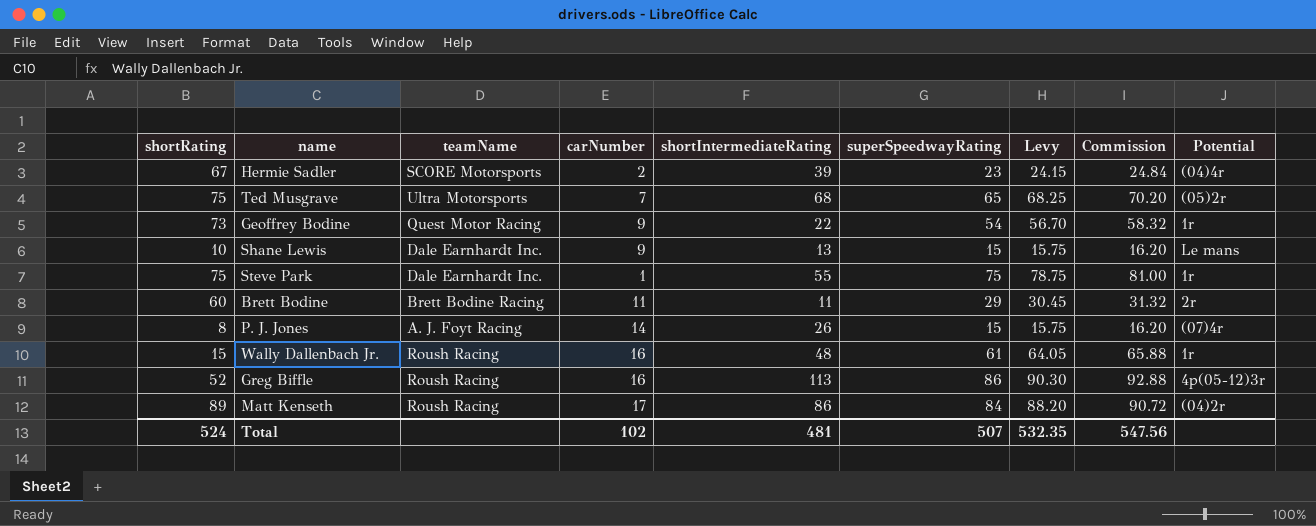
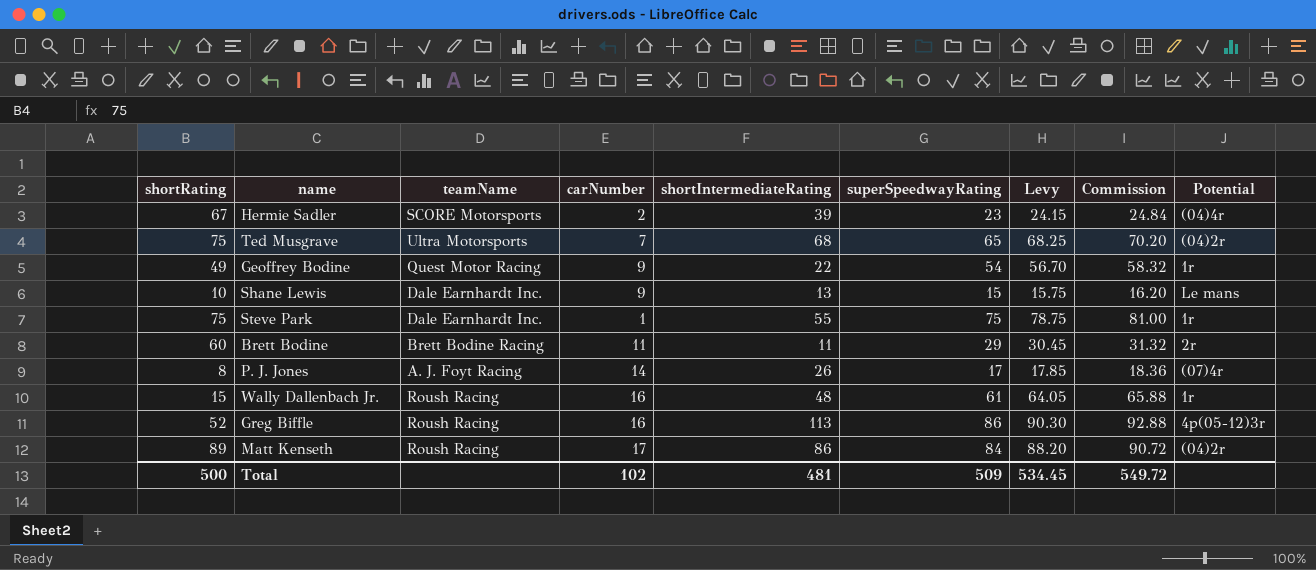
Ted Musgrave | Potential: (05)2r -> (04)2r
Geoffrey Bodine | shortRating: 73 -> 49
P. J. Jones | superSpeedwayRating: 15 -> 17
P. J. Jones | Levy: 15.75 -> 17.85
P. J. Jones | Commission: 16.20 -> 18.36
Total | shortRating: 524 -> 500
Total | superSpeedwayRating: 507 -> 509
Total | Levy: 532.35 -> 534.45
Total | Commission: 547.56 -> 549.72

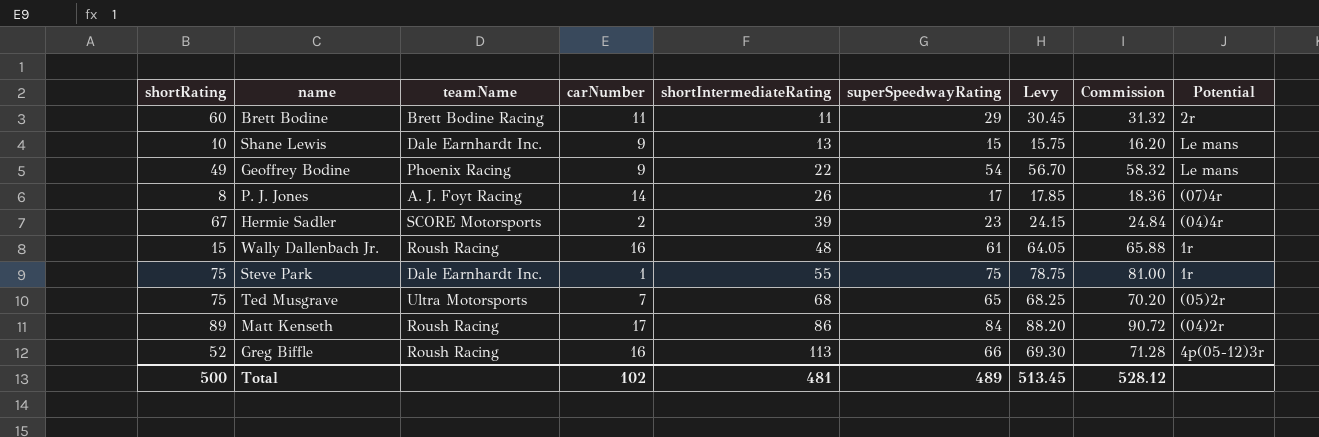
row order: none -> shortIntermediateRating ascending
Geoffrey Bodine | teamName: Quest Motor Racing -> Phoenix Racing
Geoffrey Bodine | Potential: 1r -> Le mans
Ted Musgrave | Potential: (04)2r -> (05)2r
Greg Biffle | superSpeedwayRating: 86 -> 66
Greg Biffle | Levy: 90.30 -> 69.30
Greg Biffle | Commission: 92.88 -> 71.28
Total | superSpeedwayRating: 509 -> 489
Total | Levy: 534.45 -> 513.45
Total | Commission: 549.72 -> 528.12

